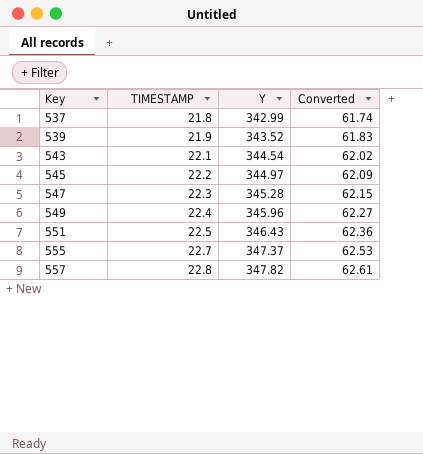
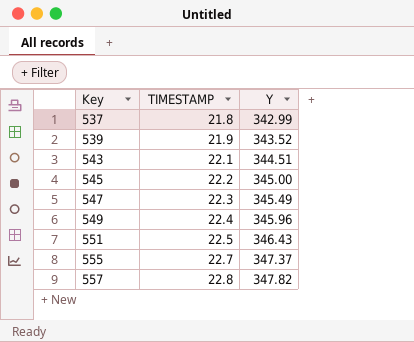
column Converted | formula: [Y] * 0.18 -> none
543 | Y: 344.54 -> 344.51
545 | Y: 344.97 -> 345.00
547 | Y: 345.28 -> 345.49

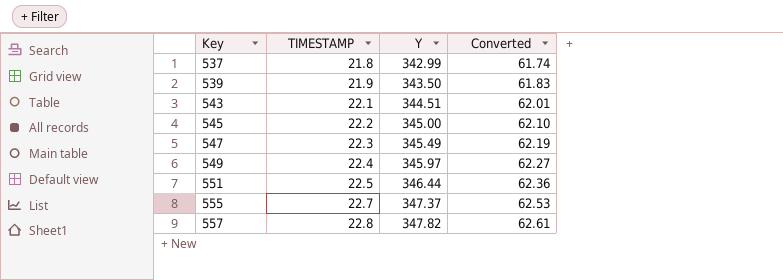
column Converted | formula: none -> [Y] * 0.18
539 | Y: 343.52 -> 343.50
549 | Y: 345.96 -> 345.97
551 | Y: 346.43 -> 346.44

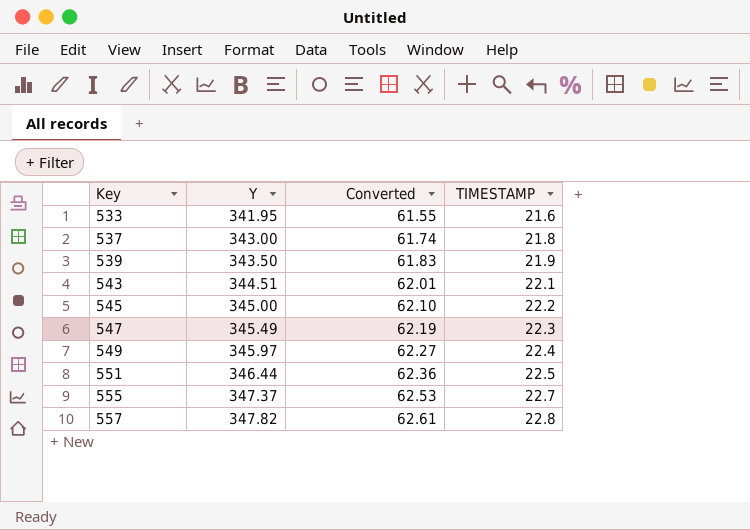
column TIMESTAMP | position: 2 -> 4
row 533: none -> 341.95 | 61.55 | 21.6
537 | Y: 342.99 -> 343.00

